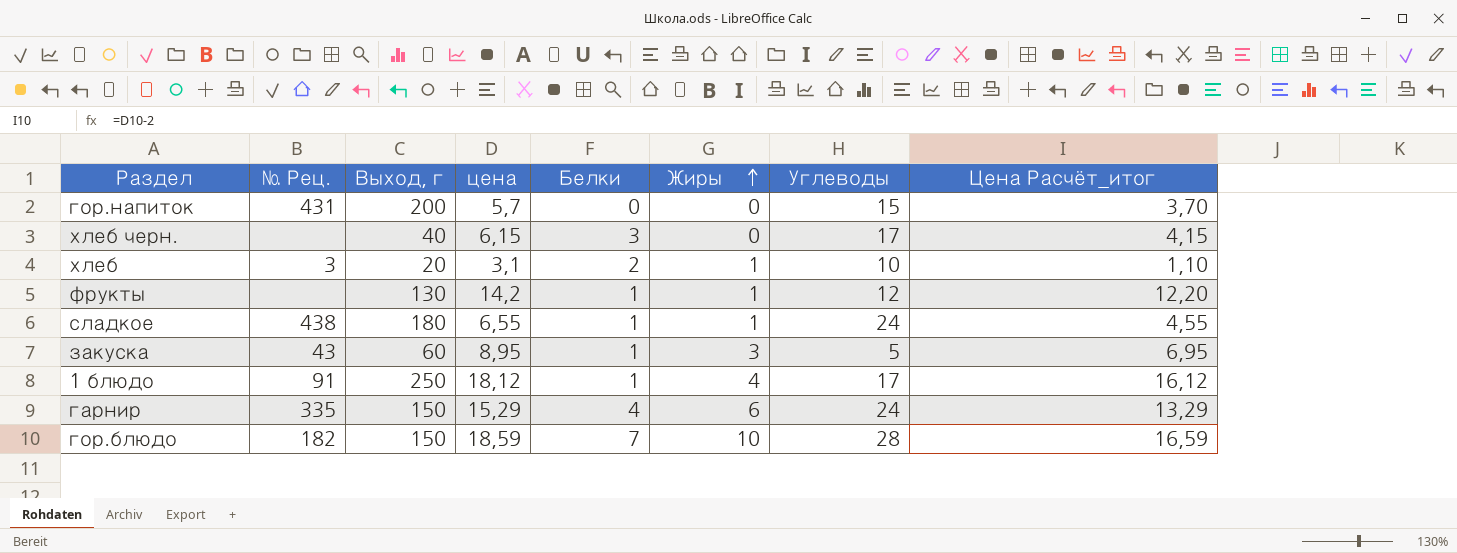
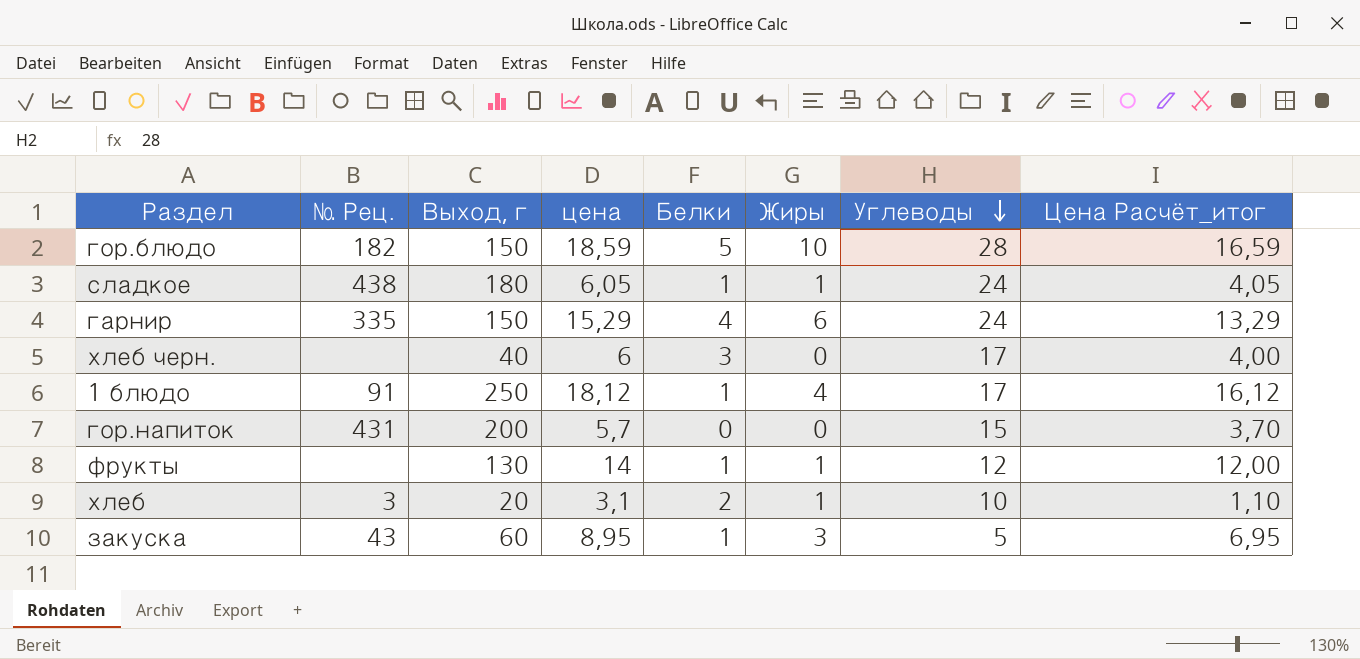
row order: Жиры ascending -> Углеводы descending
гор.блюдо | Белки: 7 -> 5
сладкое | цена: 6,55 -> 6,05
сладкое | Цена Расчёт_итог: 4,55 -> 4,05
хлеб черн. | цена: 6,15 -> 6
хлеб черн. | Цена Расчёт_итог: 4,15 -> 4,00
фрукты | цена: 14,2 -> 14
фрукты | Цена Расчёт_итог: 12,20 -> 12,00

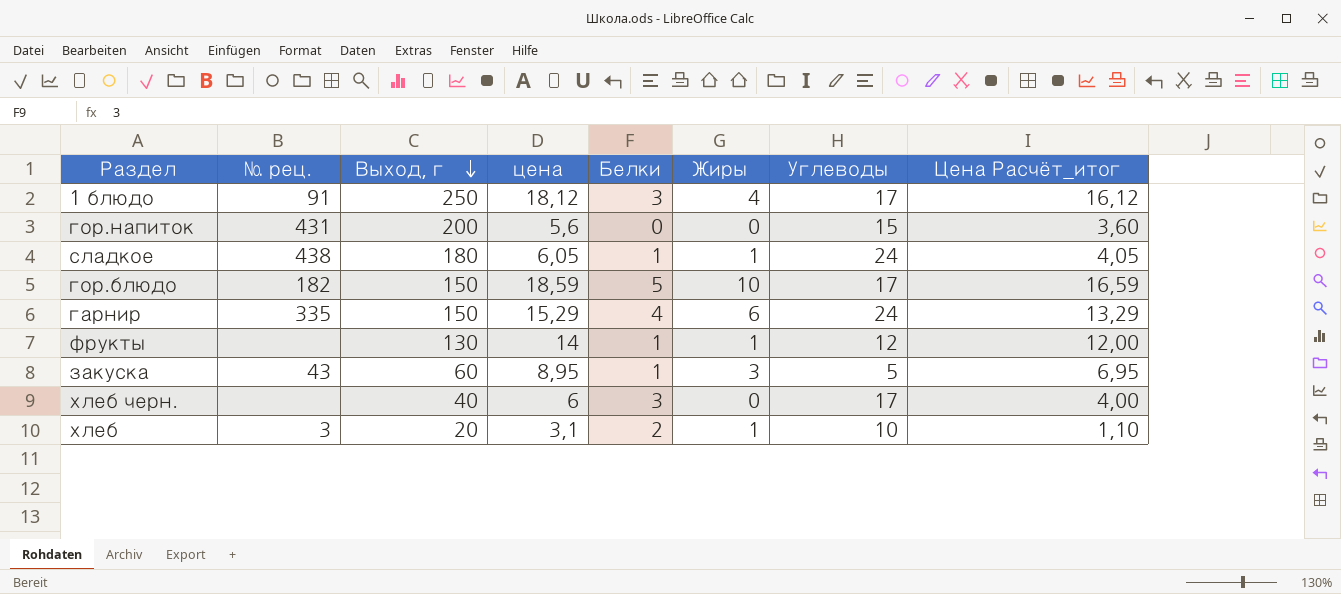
row order: Углеводы descending -> Выход, г descending
column name: № Рец. -> № рец.
1 блюдо | Белки: 1 -> 3
гор.напиток | цена: 5,7 -> 5,6
гор.напиток | Цена Расчёт_итог: 3,70 -> 3,60
гор.блюдо | Углеводы: 28 -> 17

